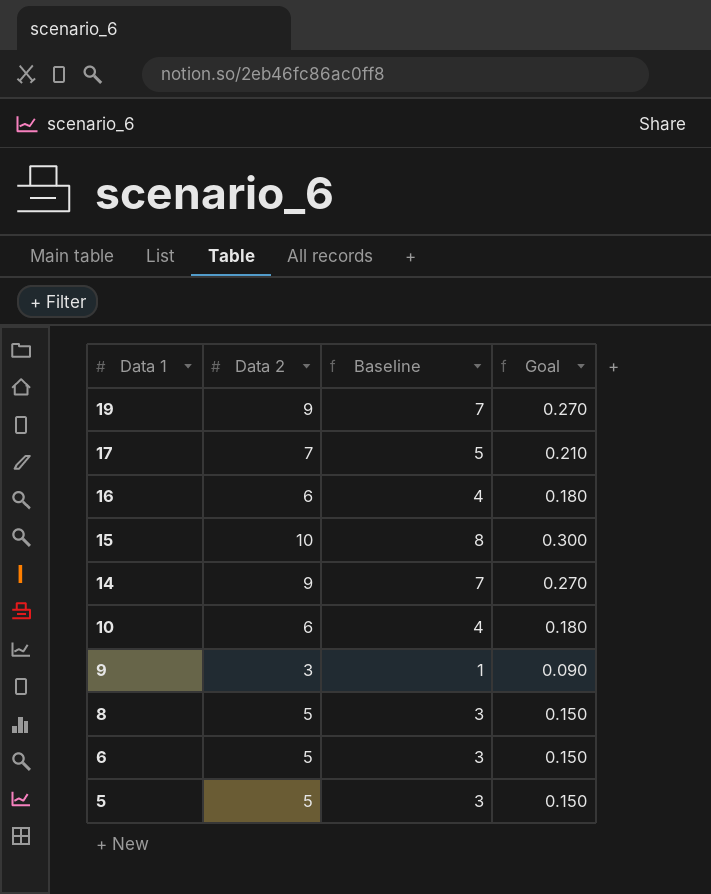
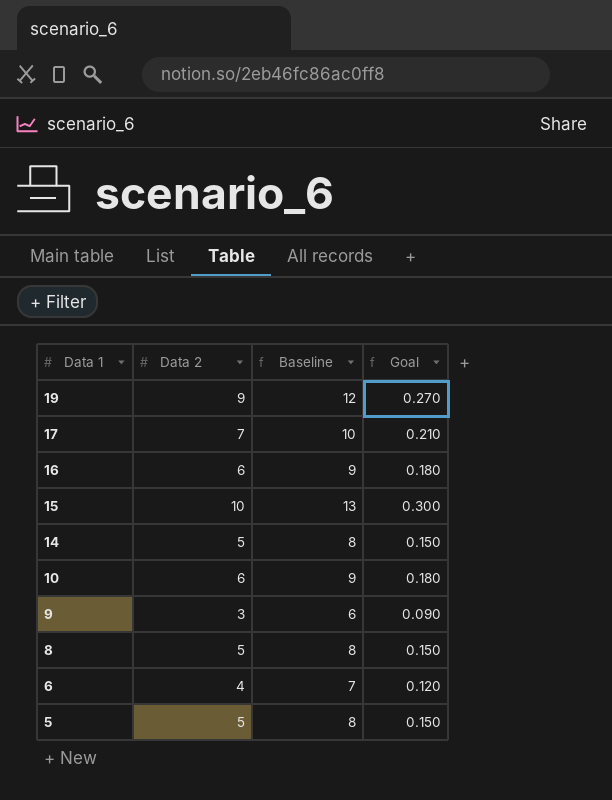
column Baseline | formula: [Data 2] - 2 -> [Data 2] + 3
14 | Data 2: 9 -> 5
14 | Goal: 0.270 -> 0.150
6 | Data 2: 5 -> 4
6 | Goal: 0.150 -> 0.120

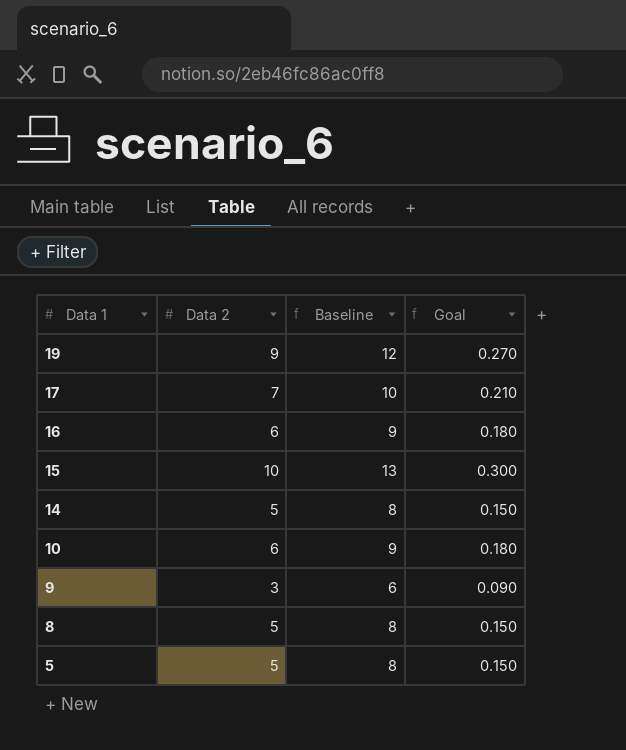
row 6: 4 | 7 | 0.120 -> none

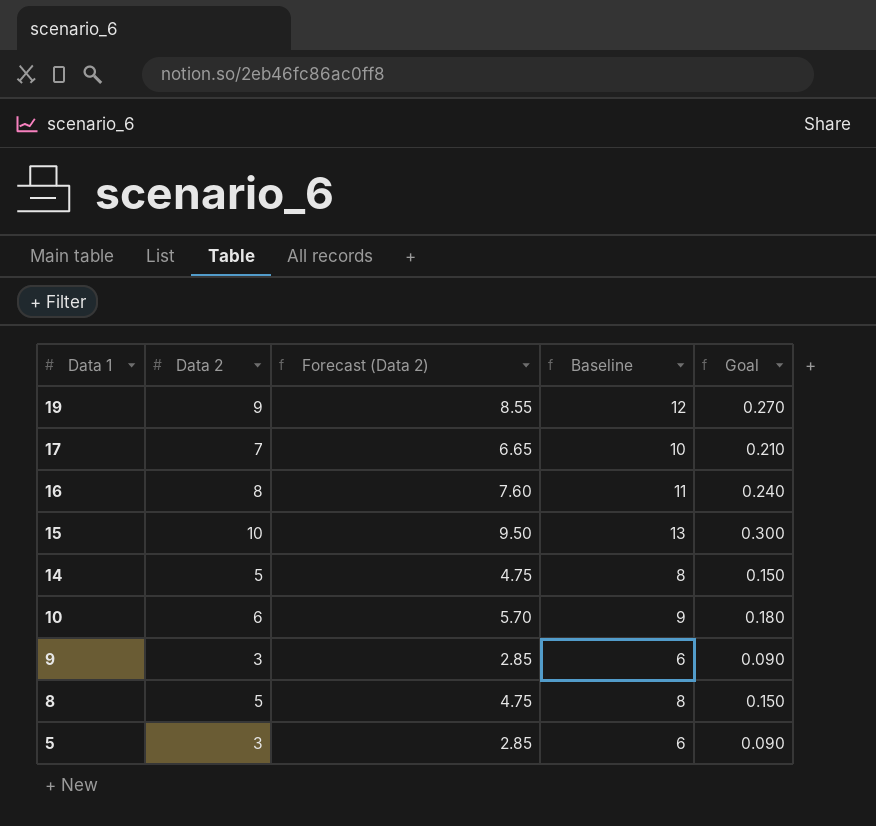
column Forecast (Data 2) | formula: none -> [Data 2] * 0.95
16 | Data 2: 6 -> 8
16 | Baseline: 9 -> 11
16 | Goal: 0.180 -> 0.240
5 | Data 2: 5 -> 3
5 | Baseline: 8 -> 6
5 | Goal: 0.150 -> 0.090

